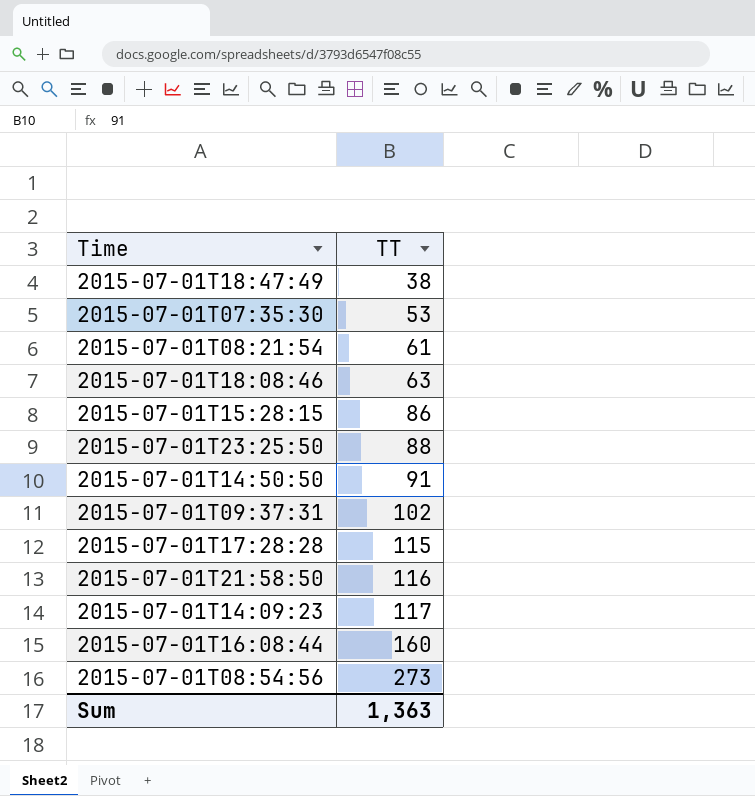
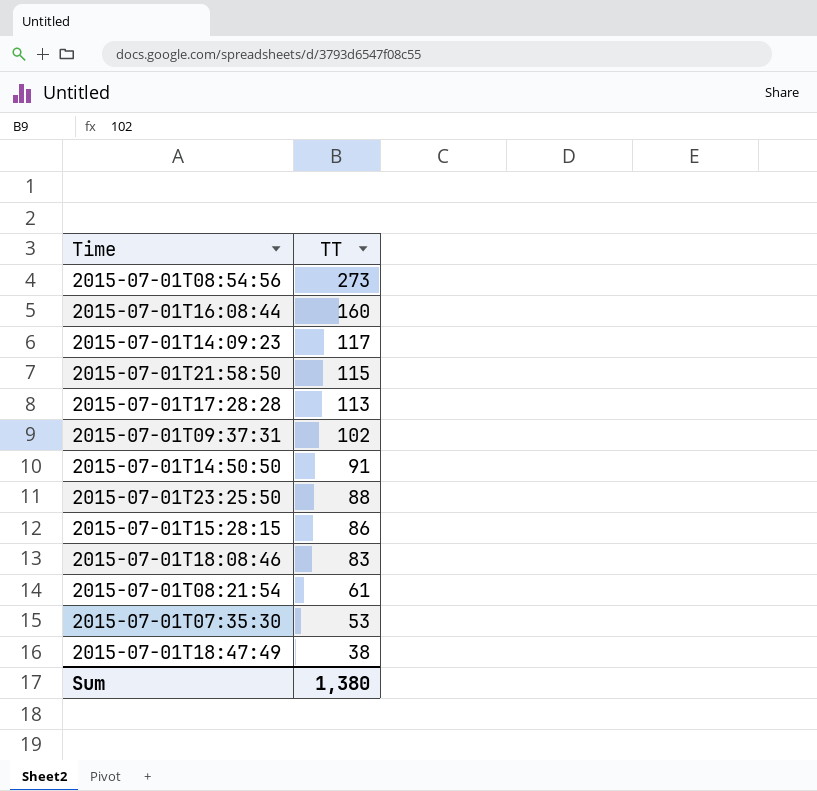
row order: TT ascending -> TT descending
2015-07-01T21:58:50 | TT: 116 -> 115
2015-07-01T17:28:28 | TT: 115 -> 113
2015-07-01T18:08:46 | TT: 63 -> 83
Sum | TT: 1,363 -> 1,380

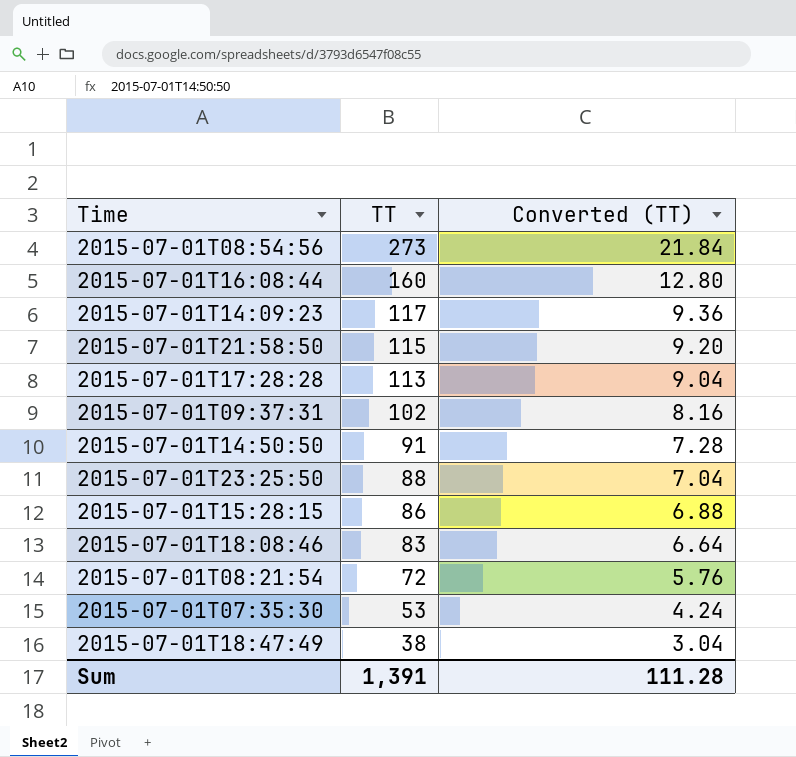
column Converted (TT) | formula: none -> [TT] * 0.08
2015-07-01T08:21:54 | TT: 61 -> 72
Sum | TT: 1,380 -> 1,391

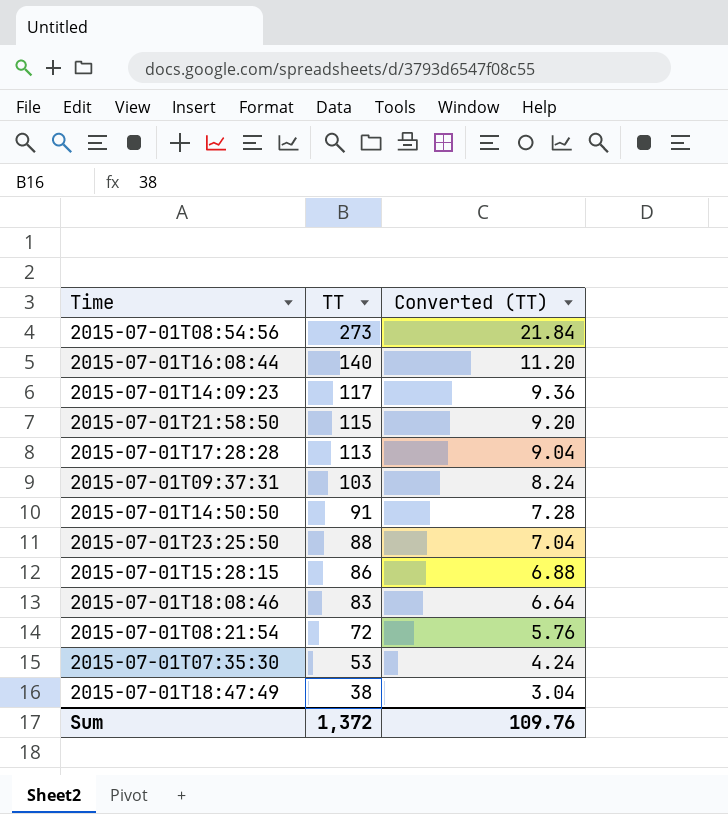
2015-07-01T16:08:44 | TT: 160 -> 140
2015-07-01T16:08:44 | Converted (TT): 12.80 -> 11.20
2015-07-01T09:37:31 | TT: 102 -> 103
2015-07-01T09:37:31 | Converted (TT): 8.16 -> 8.24
Sum | TT: 1,391 -> 1,372
Sum | Converted (TT): 111.28 -> 109.76

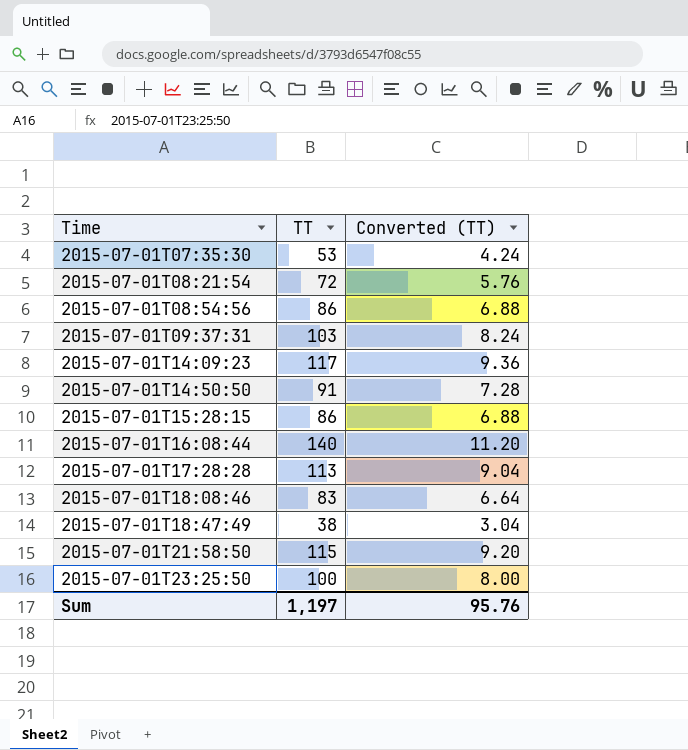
row order: TT descending -> Time ascending
2015-07-01T08:54:56 | TT: 273 -> 86
2015-07-01T08:54:56 | Converted (TT): 21.84 -> 6.88
2015-07-01T23:25:50 | TT: 88 -> 100
2015-07-01T23:25:50 | Converted (TT): 7.04 -> 8.00
Sum | TT: 1,372 -> 1,197
Sum | Converted (TT): 109.76 -> 95.76

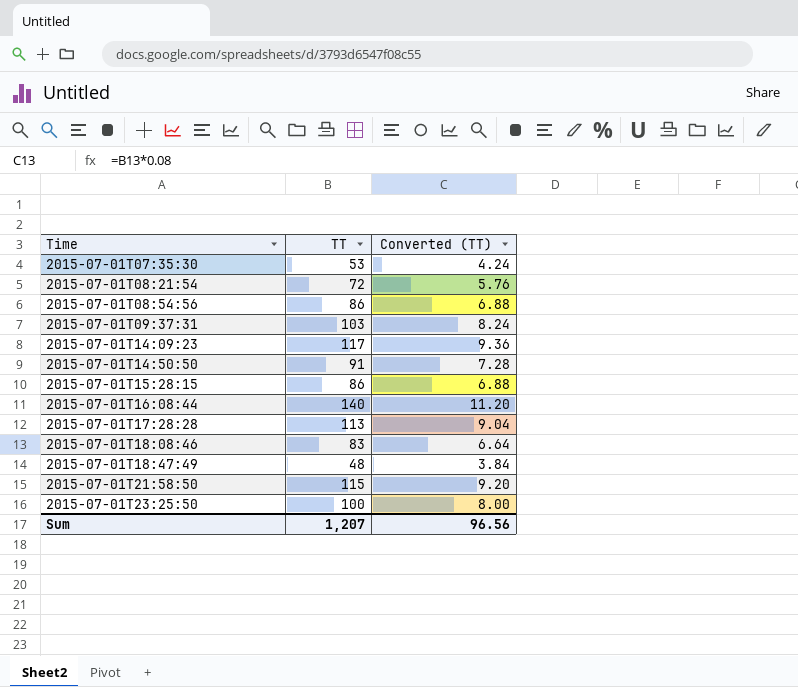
2015-07-01T18:47:49 | TT: 38 -> 48
2015-07-01T18:47:49 | Converted (TT): 3.04 -> 3.84
Sum | TT: 1,197 -> 1,207
Sum | Converted (TT): 95.76 -> 96.56

